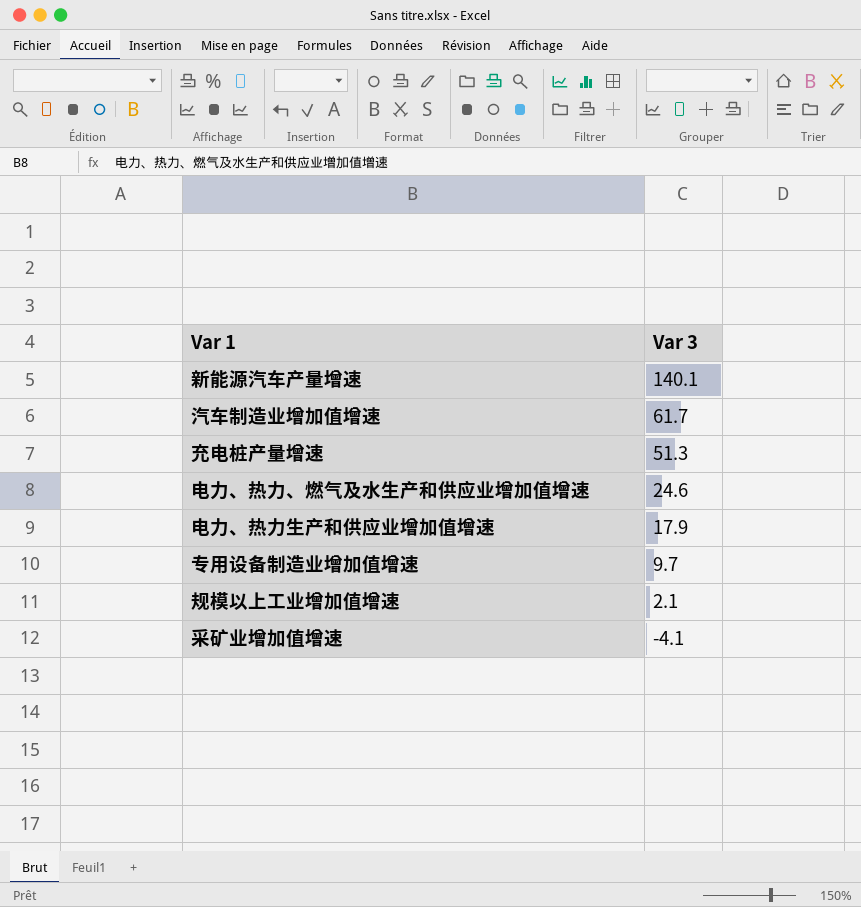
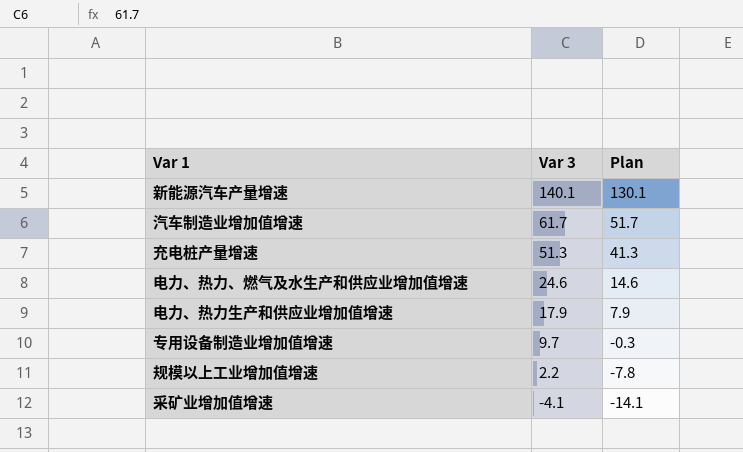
column Plan | formula: none -> [Var 3] - 10
规模以上工业增加值增速 | Var 3: 2.1 -> 2.2

